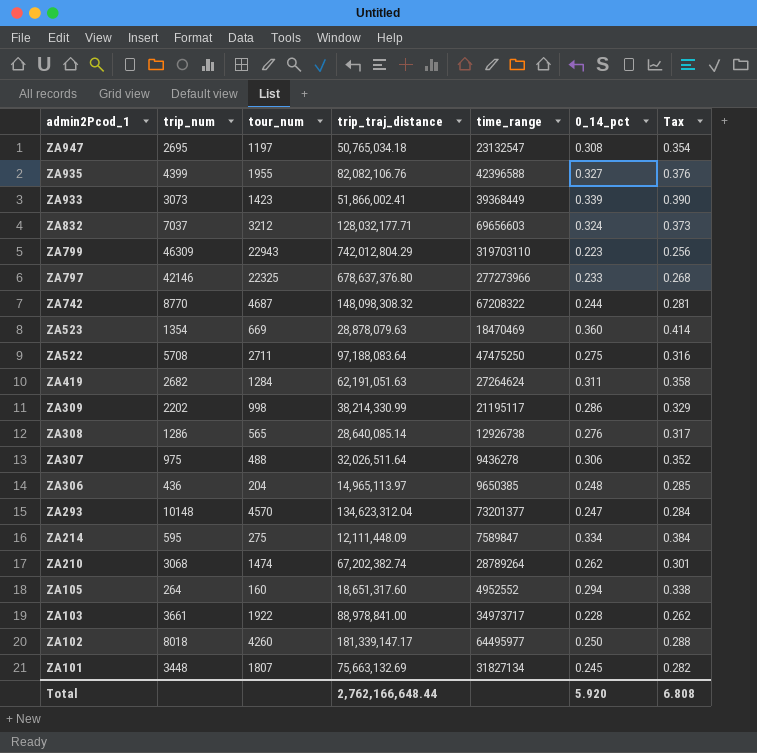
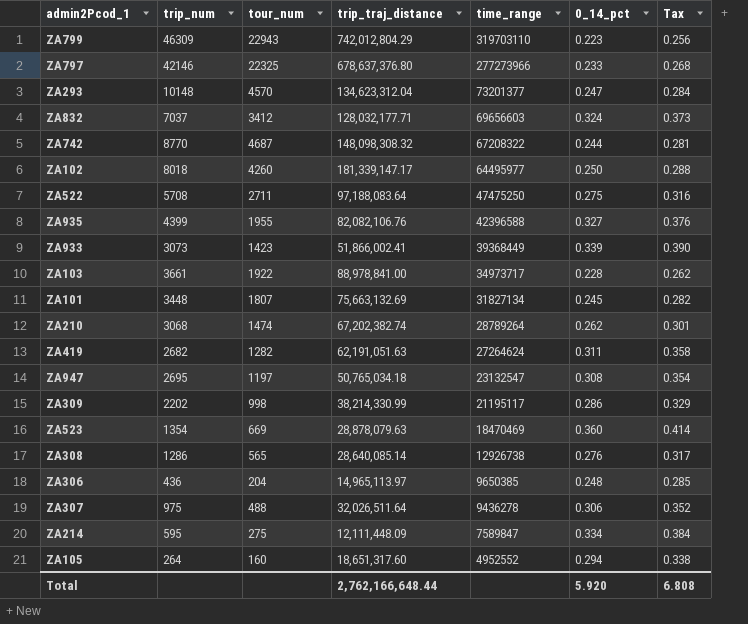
row order: admin2Pcod_1 descending -> time_range descending
ZA832 | tour_num: 3212 -> 3412
ZA419 | tour_num: 1284 -> 1282

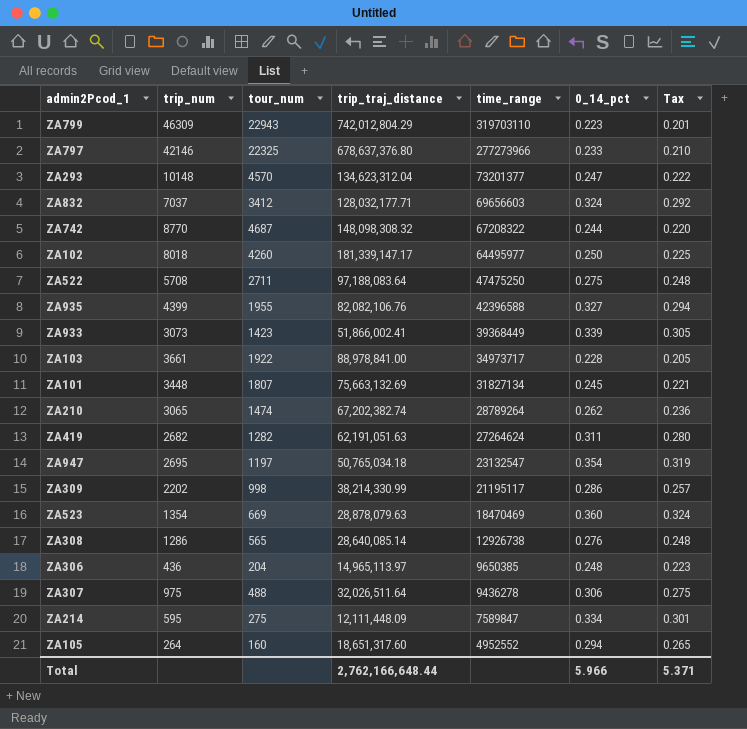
column Tax | formula: [0_14_pct] * 1.15 -> [0_14_pct] * 0.9
ZA210 | trip_num: 3068 -> 3065
ZA947 | 0_14_pct: 0.308 -> 0.354
Total | 0_14_pct: 5.920 -> 5.966
Total | Tax: 6.808 -> 5.371

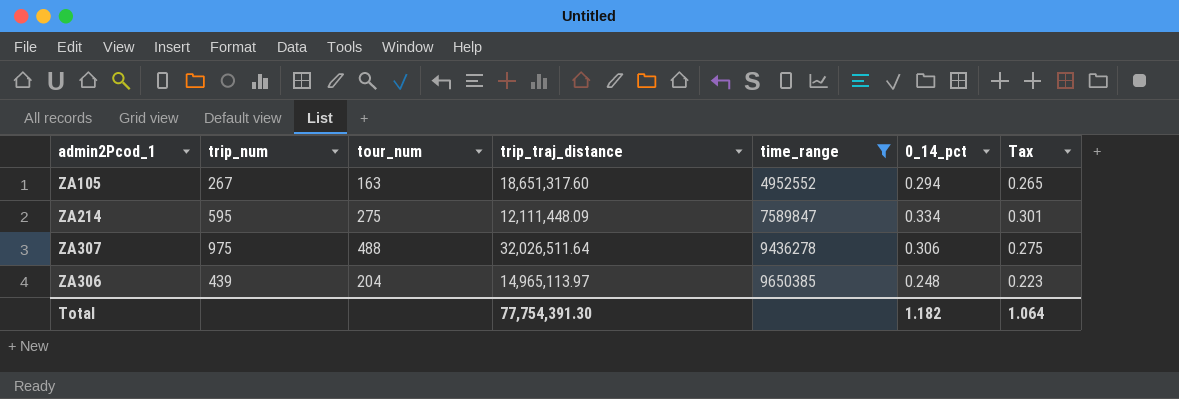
filter: none -> time_range <= 9650385
row order: time_range descending -> time_range ascending
ZA105 | trip_num: 264 -> 267
ZA105 | tour_num: 160 -> 163
ZA306 | trip_num: 436 -> 439
Total | trip_traj_distance: 2,762,166,648.44 -> 77,754,391.30
Total | 0_14_pct: 5.966 -> 1.182
Total | Tax: 5.371 -> 1.064

